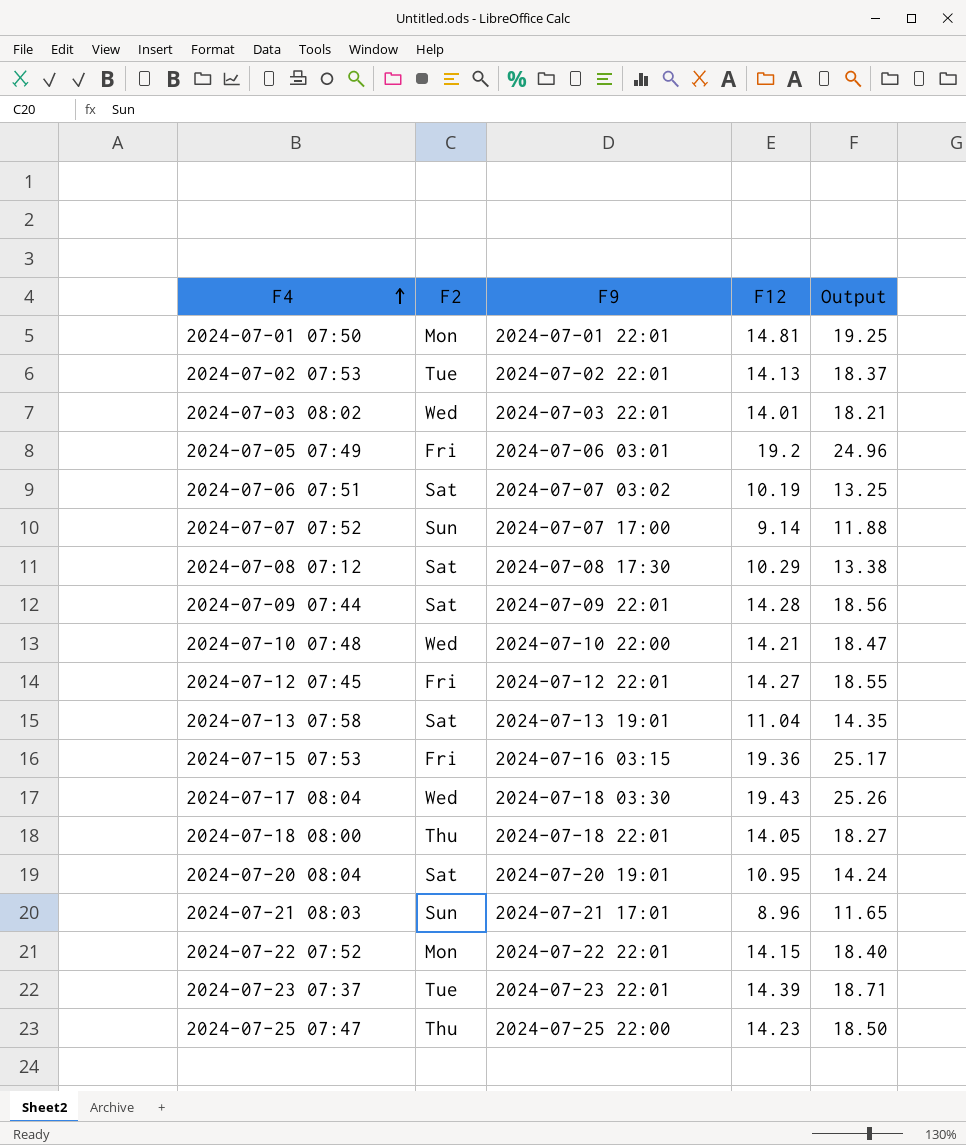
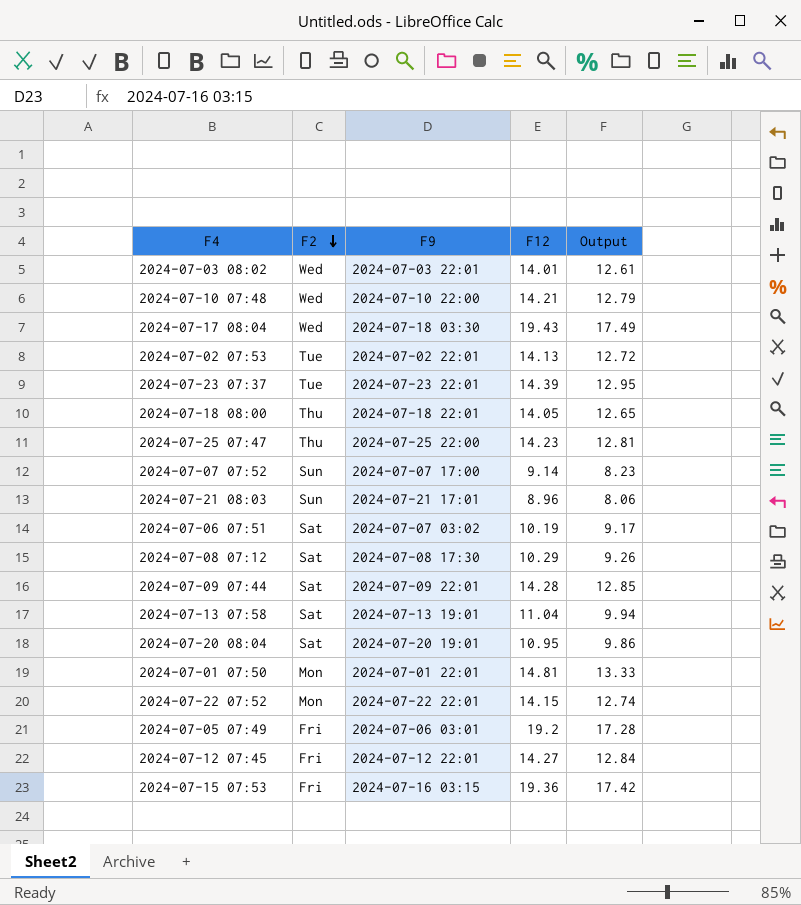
row order: F4 ascending -> F2 descending
column Output | formula: [F12] * 1.3 -> [F12] * 0.9

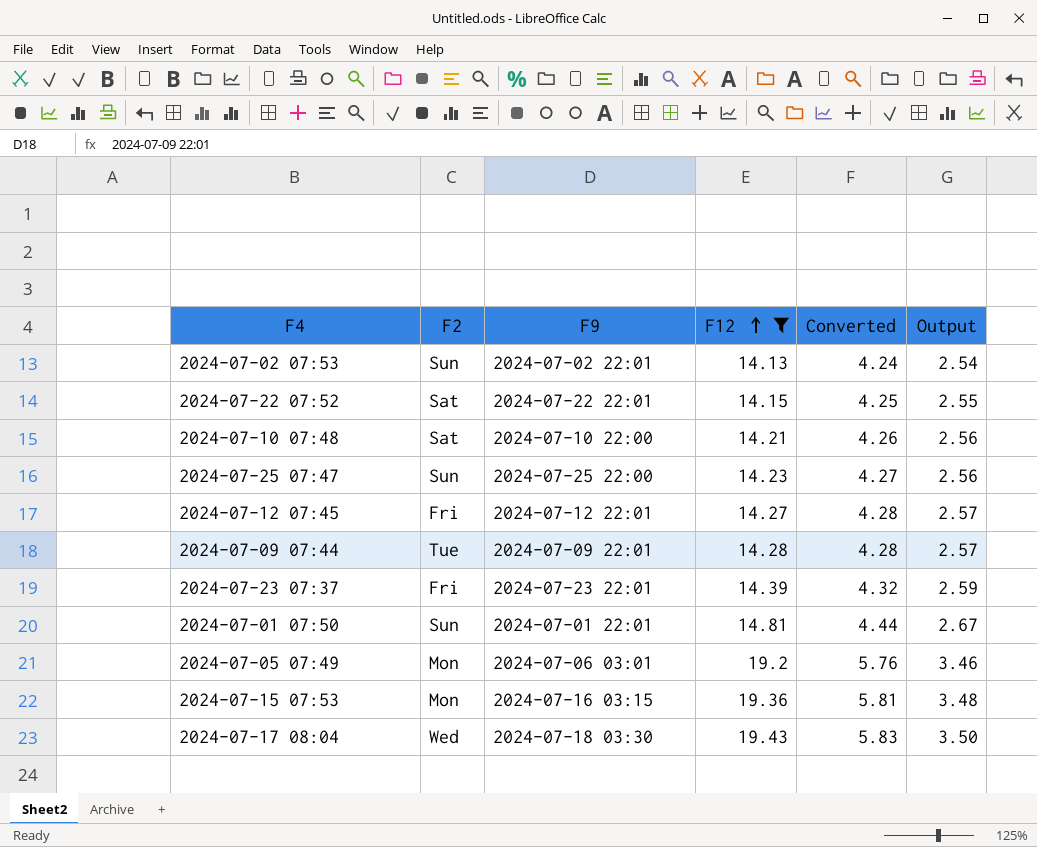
filter: none -> F12 >= 14.13
row order: F2 descending -> F12 ascending
column Converted | formula: none -> [F12] * 0.3
column Output | formula: [F12] * 0.9 -> [F12] * 0.18
2024-07-02 07:53 | F2: Tue -> Sun
2024-07-22 07:52 | F2: Mon -> Sat
2024-07-10 07:48 | F2: Wed -> Sat
2024-07-25 07:47 | F2: Thu -> Sun
2024-07-09 07:44 | F2: Sat -> Tue
2024-07-23 07:37 | F2: Tue -> Fri
2024-07-01 07:50 | F2: Mon -> Sun
2024-07-05 07:49 | F2: Fri -> Mon
2024-07-15 07:53 | F2: Fri -> Mon

